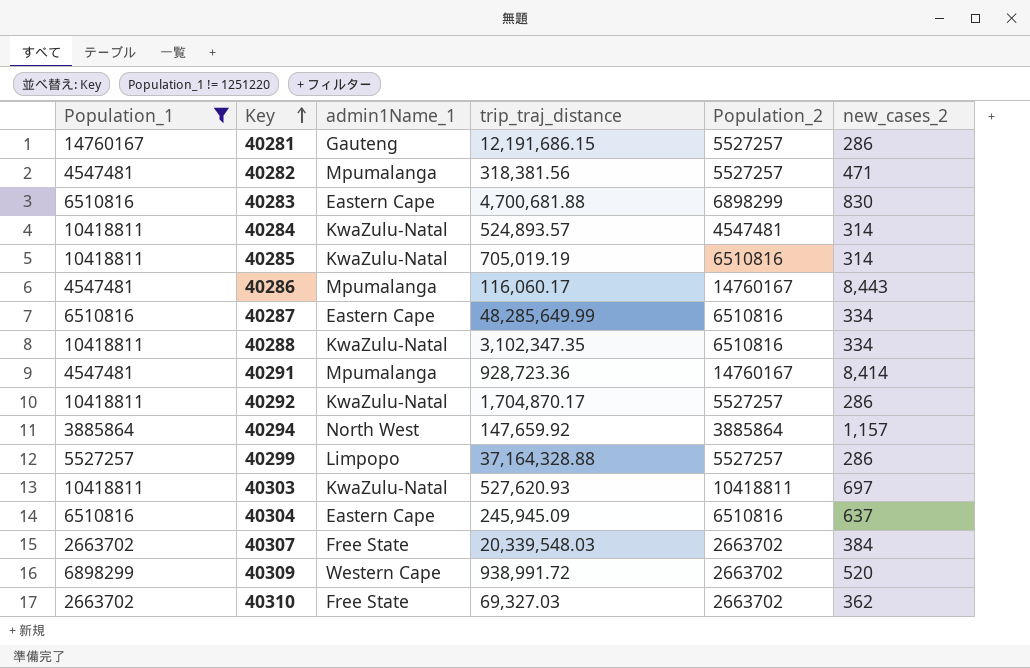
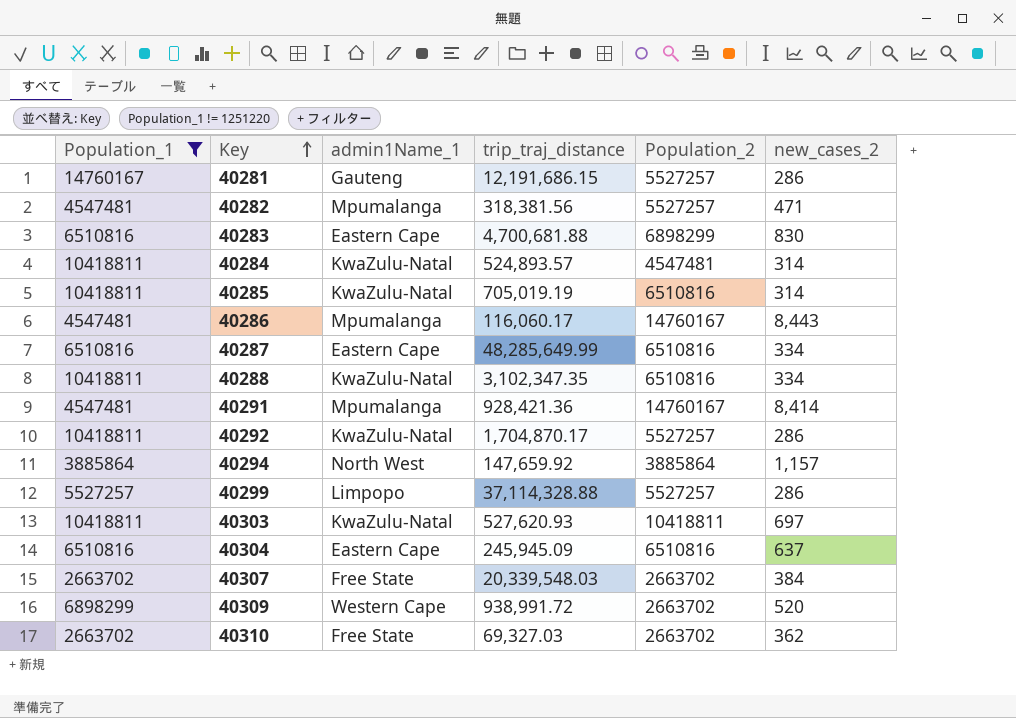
40291 | trip_traj_distance: 928,723.36 -> 928,421.36
40299 | trip_traj_distance: 37,164,328.88 -> 37,114,328.88

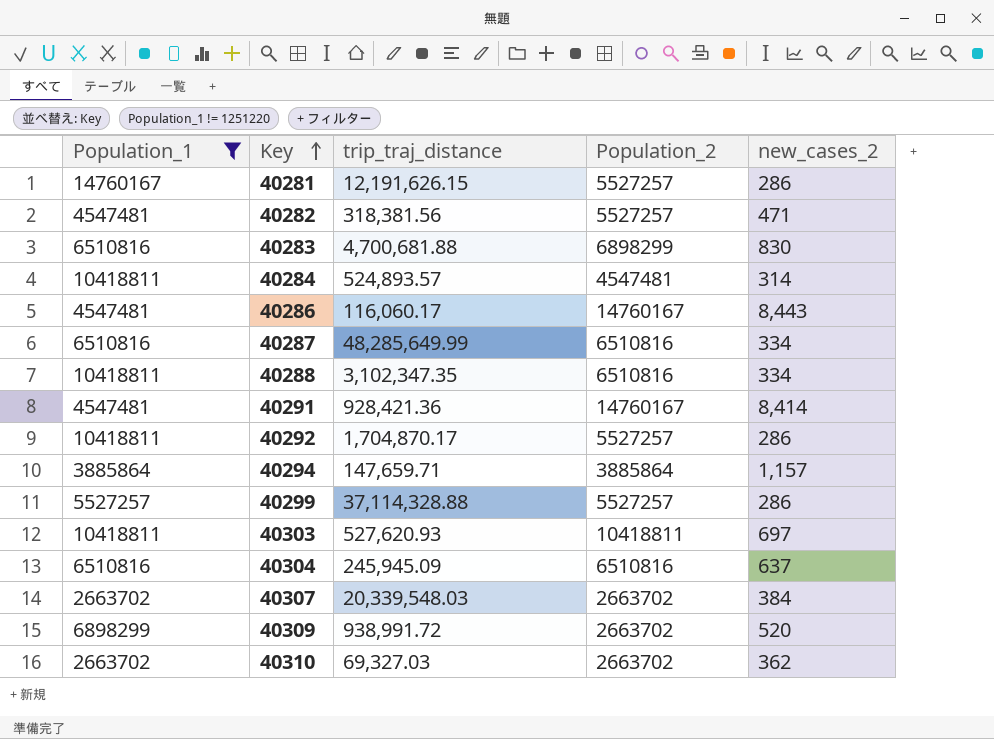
column admin1Name_1 | position: 3 -> none
row 40285: 10418811 | KwaZulu-Natal | 705,019.19 | 6510816 | 314 -> none
40281 | trip_traj_distance: 12,191,686.15 -> 12,191,626.15
40294 | trip_traj_distance: 147,659.92 -> 147,659.71

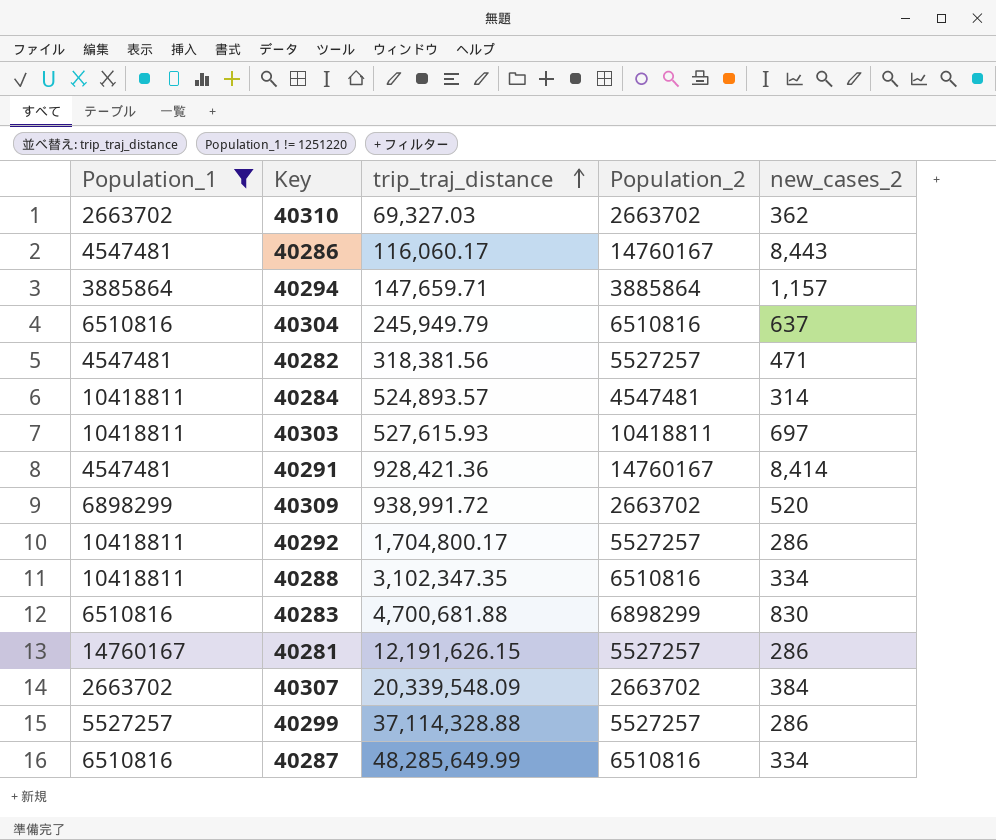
row order: Key ascending -> trip_traj_distance ascending
40304 | trip_traj_distance: 245,945.09 -> 245,949.79
40303 | trip_traj_distance: 527,620.93 -> 527,615.93
40292 | trip_traj_distance: 1,704,870.17 -> 1,704,800.17
40307 | trip_traj_distance: 20,339,548.03 -> 20,339,548.09

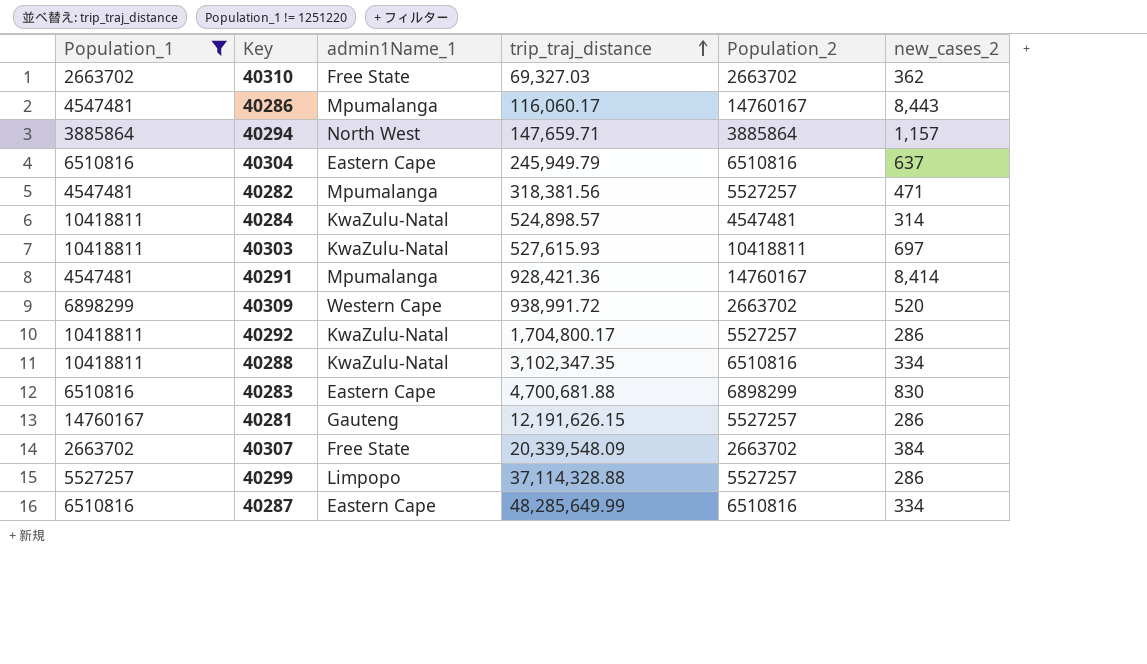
column admin1Name_1 | position: none -> 3
40284 | trip_traj_distance: 524,893.57 -> 524,898.57

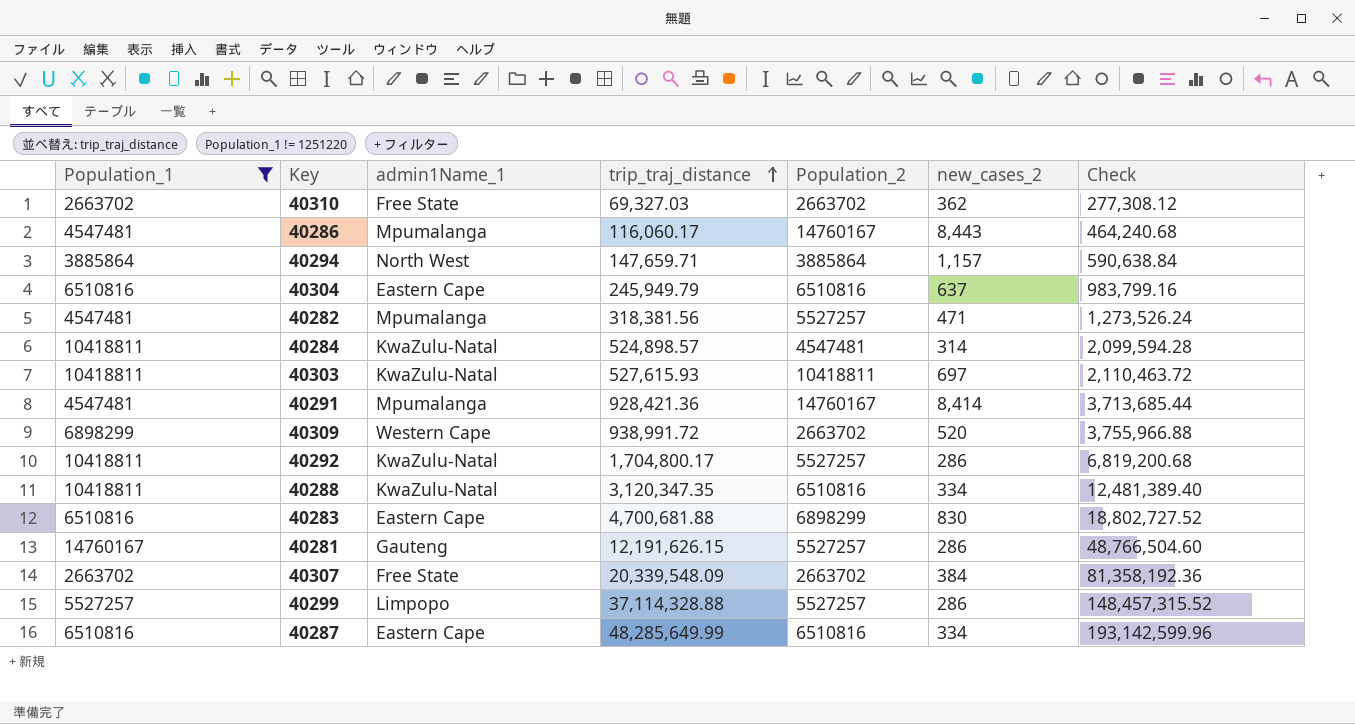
column Check | formula: none -> [trip_traj_distance] * 4
40288 | trip_traj_distance: 3,102,347.35 -> 3,120,347.35

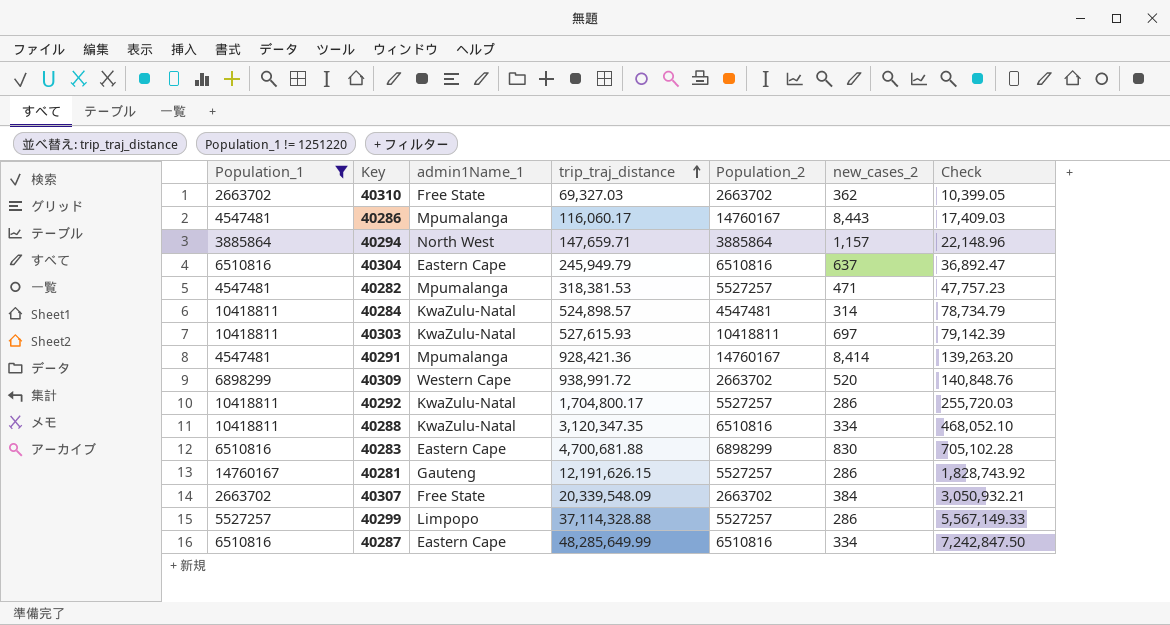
column Check | formula: [trip_traj_distance] * 4 -> [trip_traj_distance] * 0.15
40282 | trip_traj_distance: 318,381.56 -> 318,381.53

